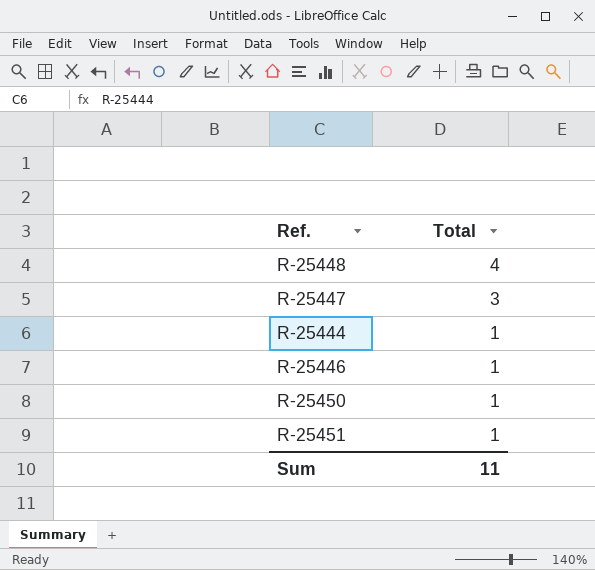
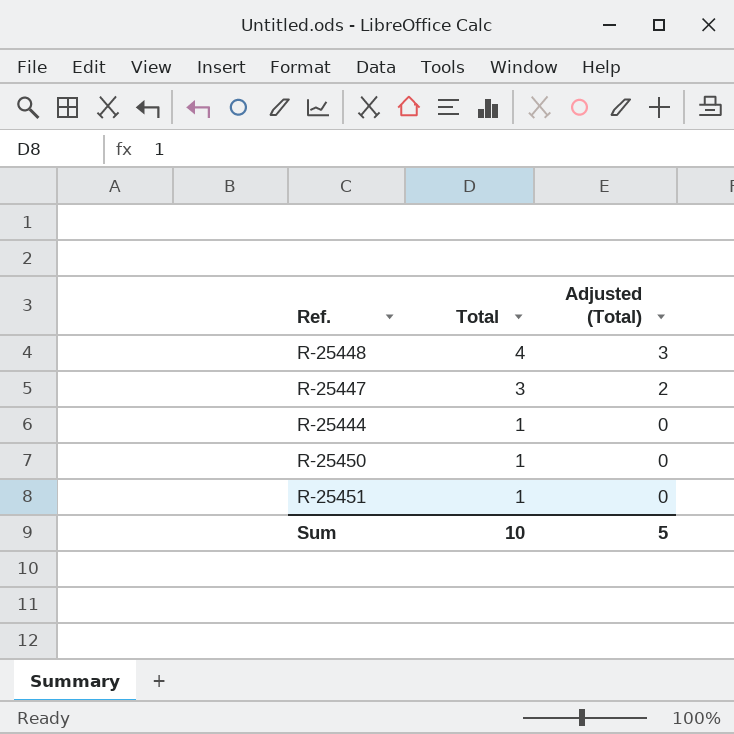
column Adjusted (Total) | formula: none -> [Total] - 1
row R-25446: 1 -> none
Sum | Total: 11 -> 10

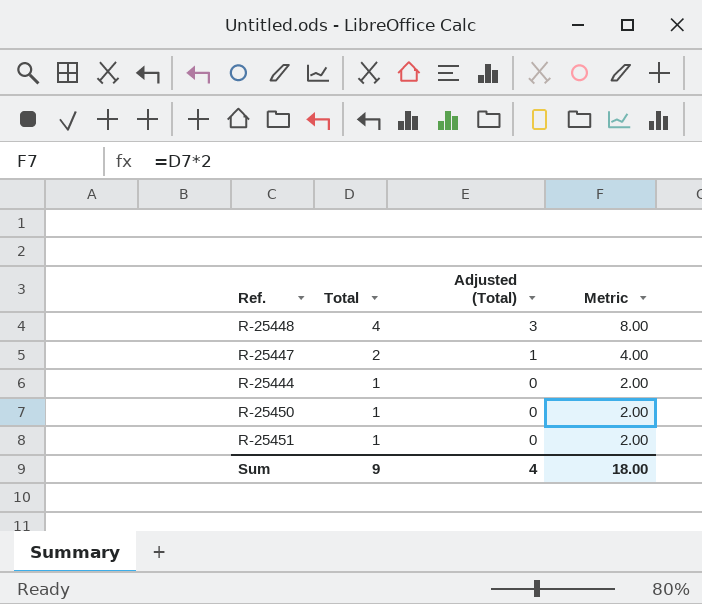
column Metric | formula: none -> [Total] * 2
R-25447 | Total: 3 -> 2
R-25447 | Adjusted (Total): 2 -> 1
Sum | Total: 10 -> 9
Sum | Adjusted (Total): 5 -> 4

